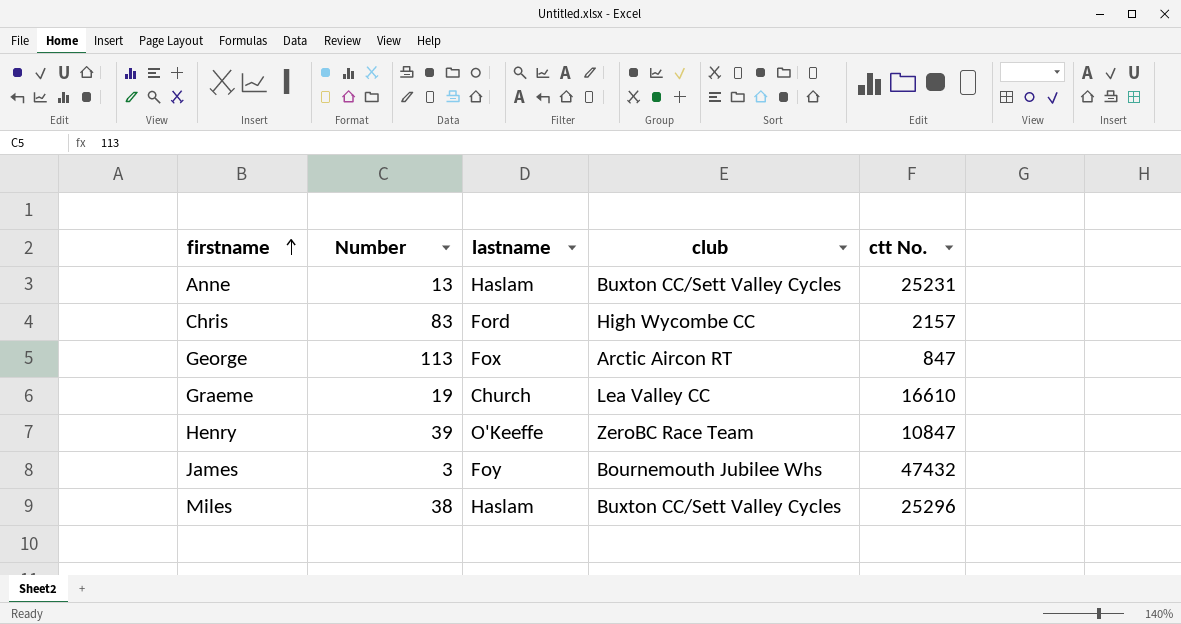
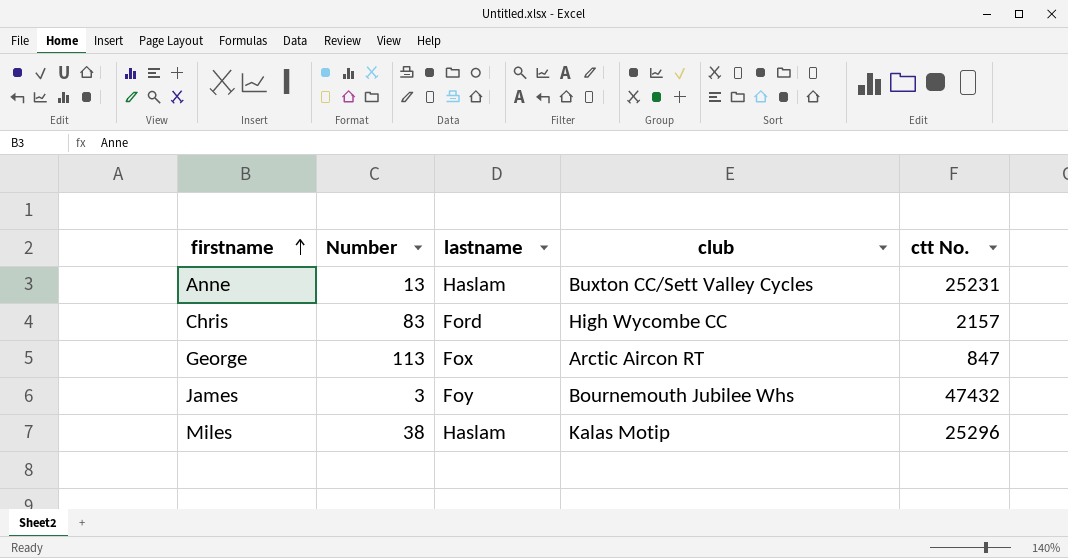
row Graeme: 19 | Church | Lea Valley CC | 16610 -> none
row Henry: 39 | O'Keeffe | ZeroBC Race Team | 10847 -> none
Miles | club: Buxton CC/Sett Valley Cycles -> Kalas Motip

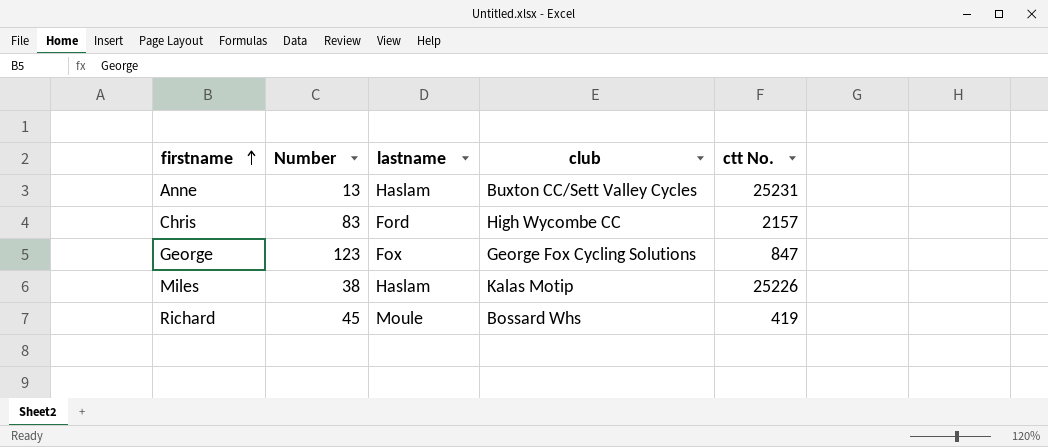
row James: 3 | Foy | Bournemouth Jubilee Whs | 47432 -> none
George | Number: 113 -> 123
George | club: Arctic Aircon RT -> George Fox Cycling Solutions
Miles | ctt No.: 25296 -> 25226
row Richard: none -> 45 | Moule | Bossard Whs | 419

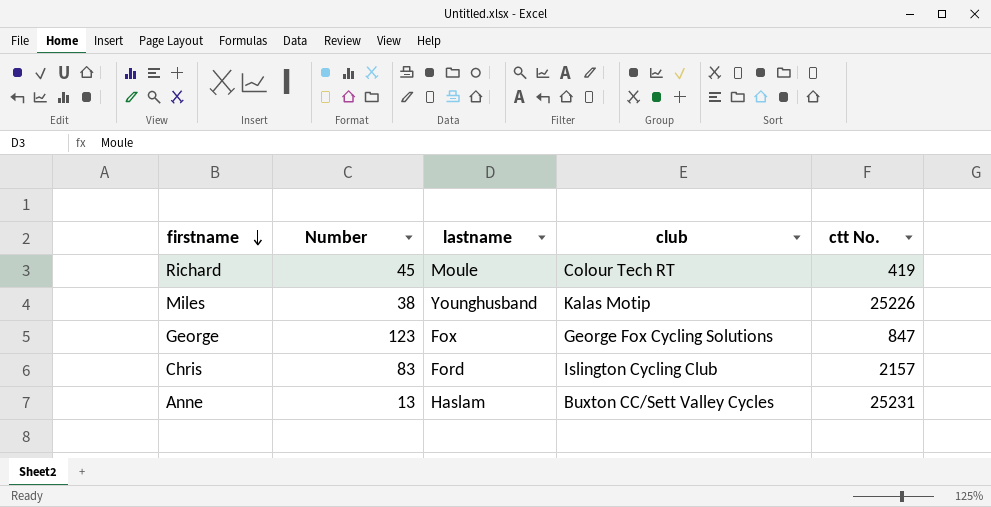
row order: firstname ascending -> firstname descending
Richard | club: Bossard Whs -> Colour Tech RT
Miles | lastname: Haslam -> Younghusband
Chris | club: High Wycombe CC -> Islington Cycling Club

